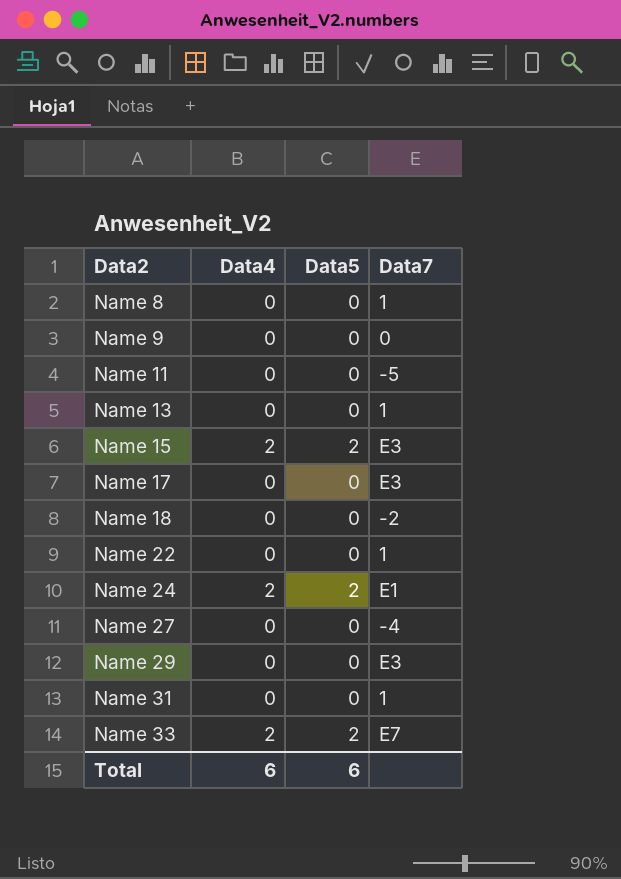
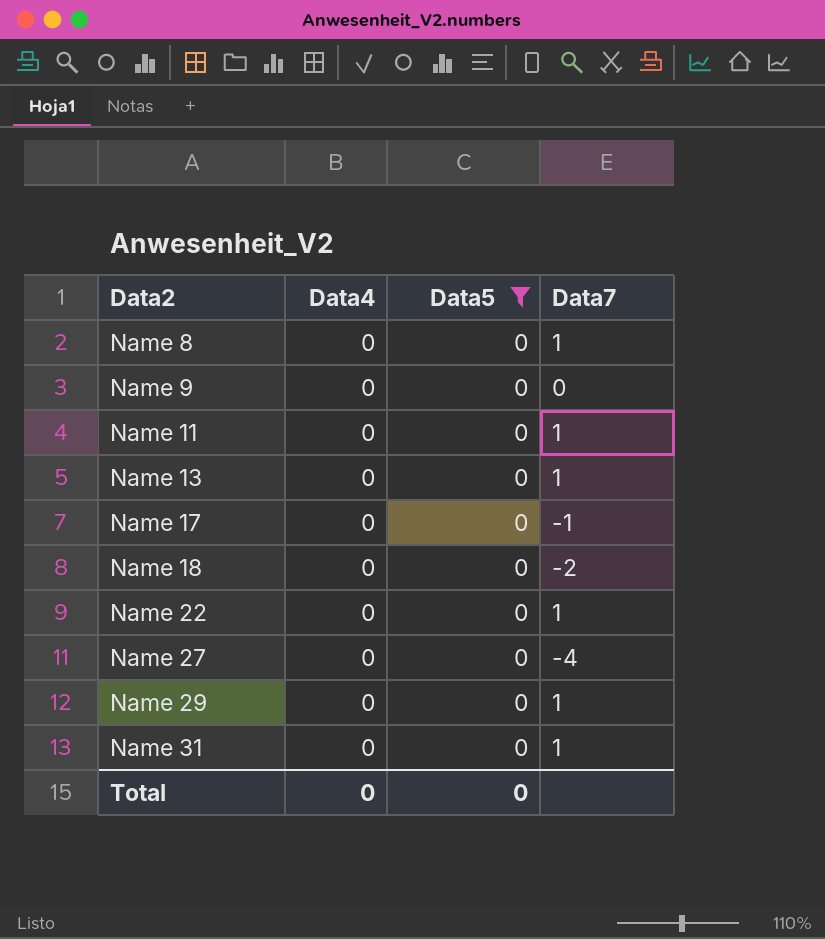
filter: none -> Data5 = 0
Name 11 | Data7: -5 -> 1
Name 17 | Data7: E3 -> -1
Name 29 | Data7: E3 -> 1
Total | Data4: 6 -> 0
Total | Data5: 6 -> 0

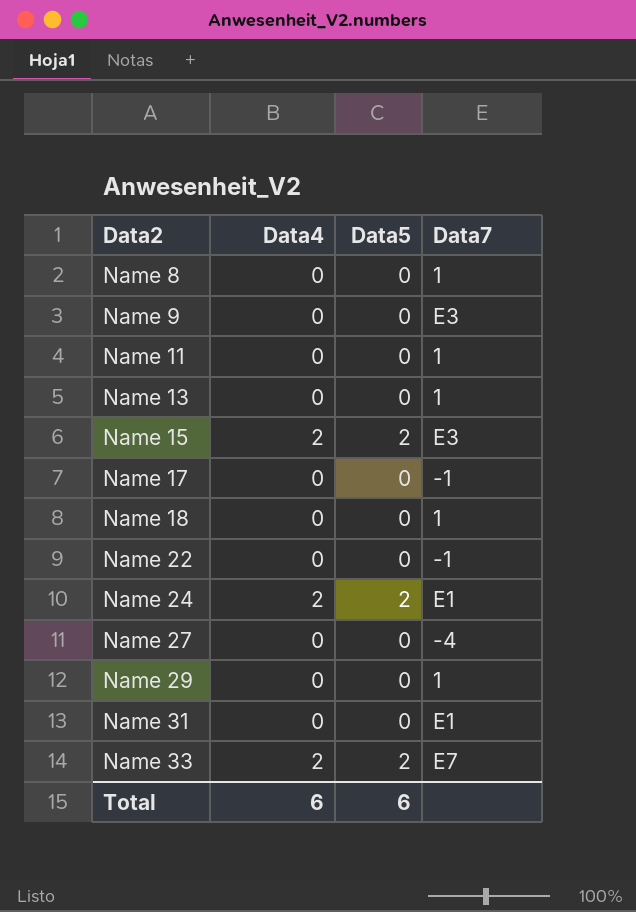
filter: Data5 = 0 -> none
Name 9 | Data7: 0 -> E3
Name 18 | Data7: -2 -> 1
Name 22 | Data7: 1 -> -1
Name 31 | Data7: 1 -> E1
Total | Data4: 0 -> 6
Total | Data5: 0 -> 6

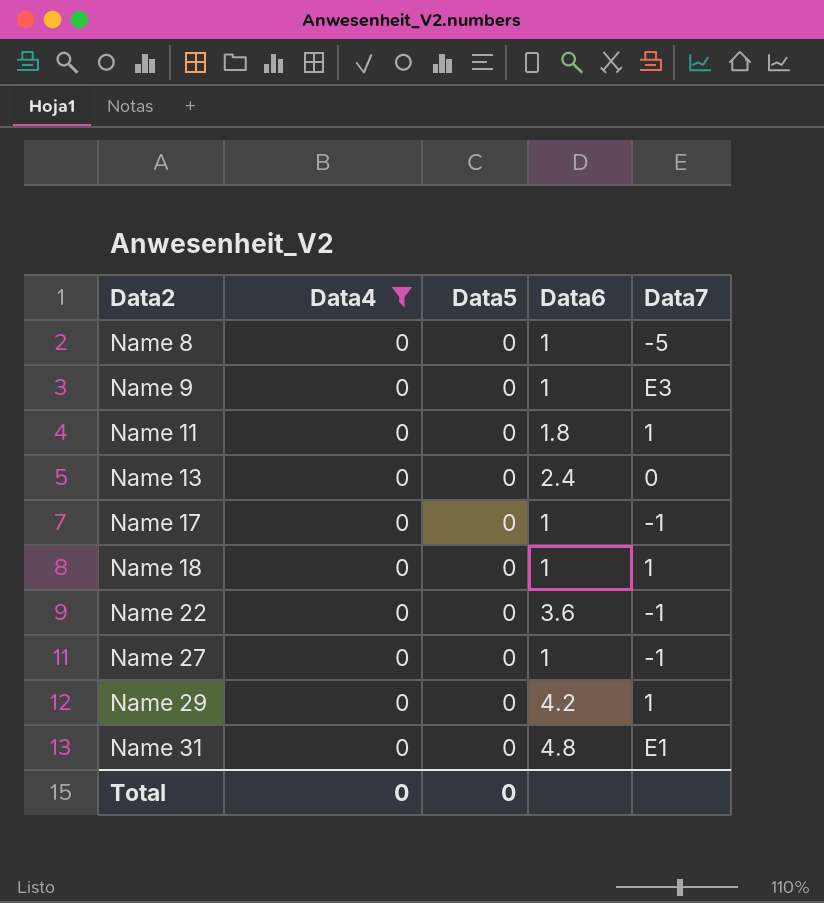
filter: none -> Data4 = 0
column Data6 | position: none -> 4
Name 8 | Data7: 1 -> -5
Name 13 | Data7: 1 -> 0
Name 27 | Data7: -4 -> -1
Total | Data4: 6 -> 0
Total | Data5: 6 -> 0

